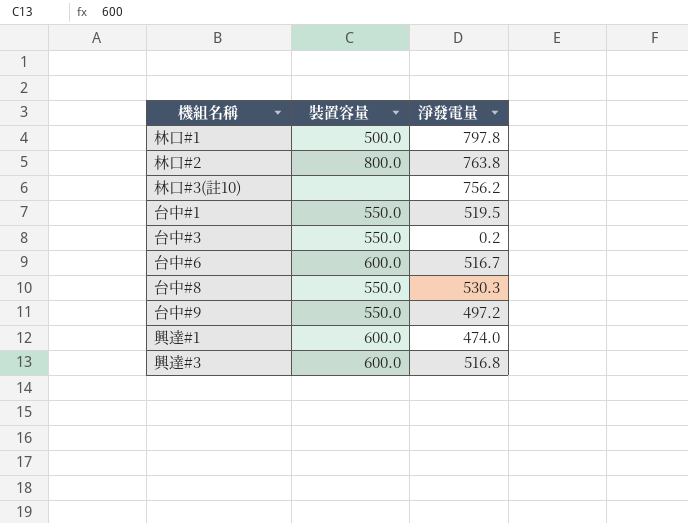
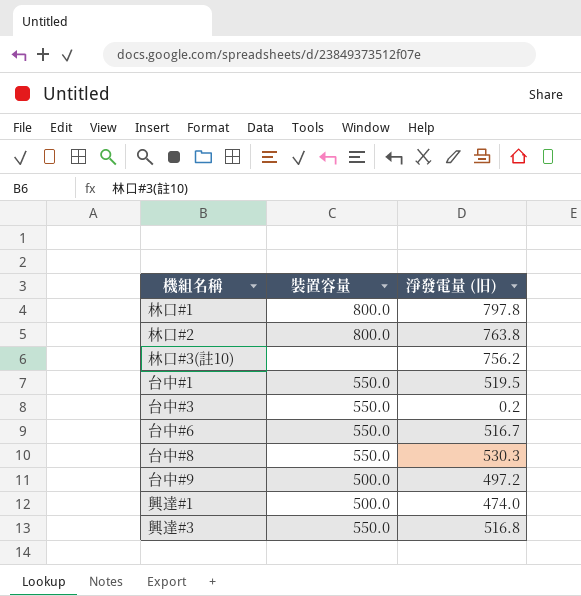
column name: 淨發電量 -> 淨發電量 (旧)
林口#1 | 裝置容量: 500.0 -> 800.0
台中#6 | 裝置容量: 600.0 -> 550.0
台中#9 | 裝置容量: 550.0 -> 500.0
興達#1 | 裝置容量: 600.0 -> 500.0
興達#3 | 裝置容量: 600.0 -> 550.0

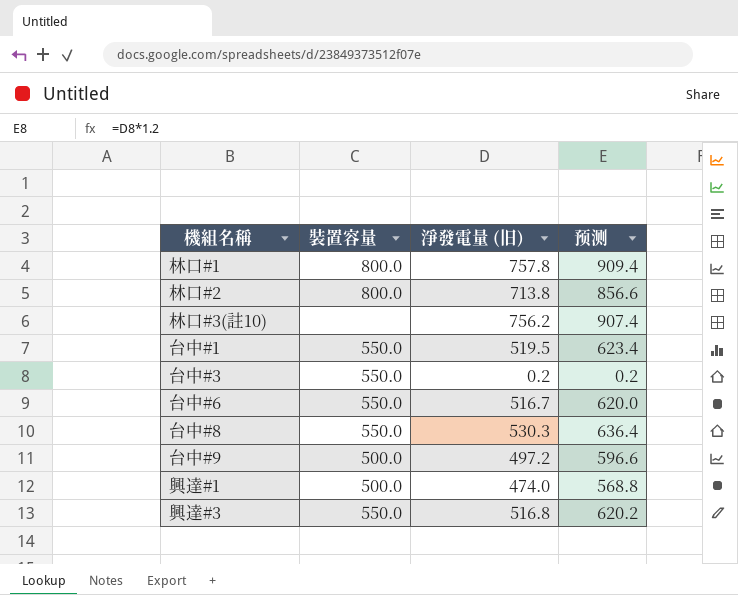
column 预测 | formula: none -> [淨發電量 (旧)] * 1.2
林口#1 | 淨發電量 (旧): 797.8 -> 757.8
林口#2 | 淨發電量 (旧): 763.8 -> 713.8

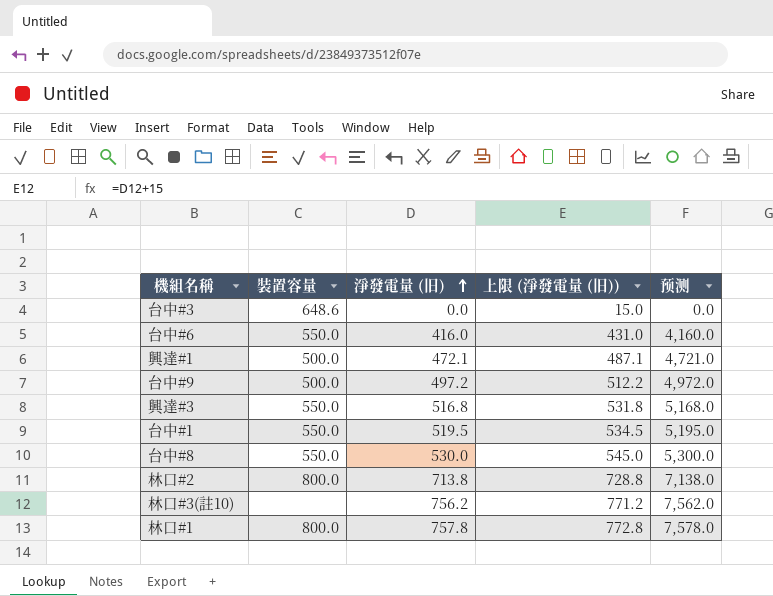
row order: none -> 淨發電量 (旧) ascending
column 上限 (淨發電量 (旧)) | formula: none -> [淨發電量 (旧)] + 15
column 预测 | formula: [淨發電量 (旧)] * 1.2 -> [淨發電量 (旧)] * 10
台中#3 | 裝置容量: 550.0 -> 648.6
台中#3 | 淨發電量 (旧): 0.2 -> 0.0
台中#6 | 淨發電量 (旧): 516.7 -> 416.0
興達#1 | 淨發電量 (旧): 474.0 -> 472.1
台中#8 | 淨發電量 (旧): 530.3 -> 530.0

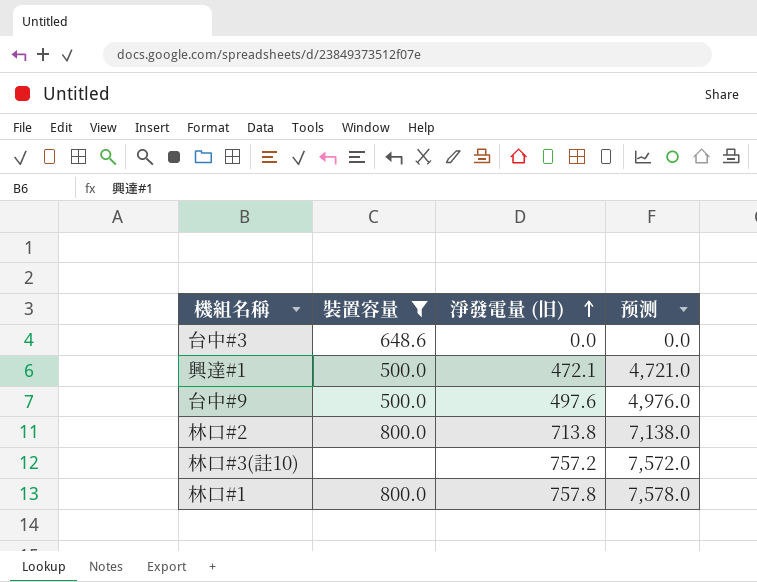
filter: none -> 裝置容量 != 550.0
column 上限 (淨發電量 (旧)) | formula: [淨發電量 (旧)] + 15 -> none
台中#9 | 淨發電量 (旧): 497.2 -> 497.6
台中#9 | 预测: 4,972.0 -> 4,976.0
林口#3(註10) | 淨發電量 (旧): 756.2 -> 757.2
林口#3(註10) | 预测: 7,562.0 -> 7,572.0

